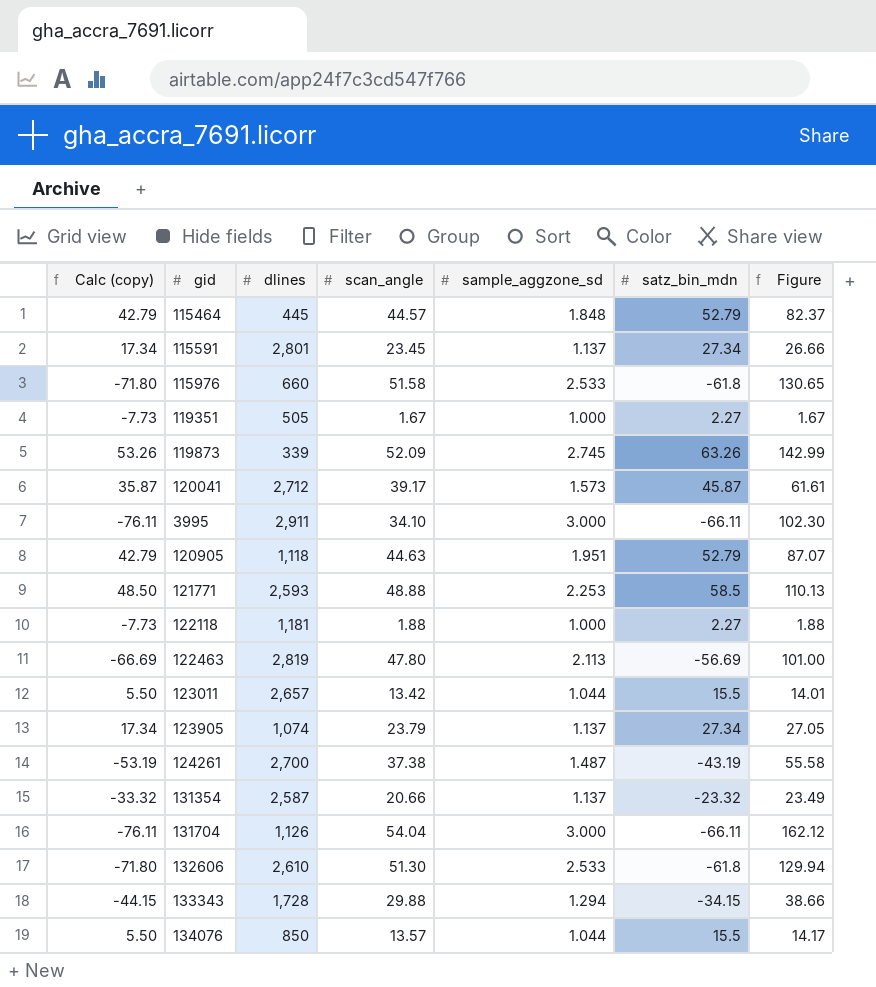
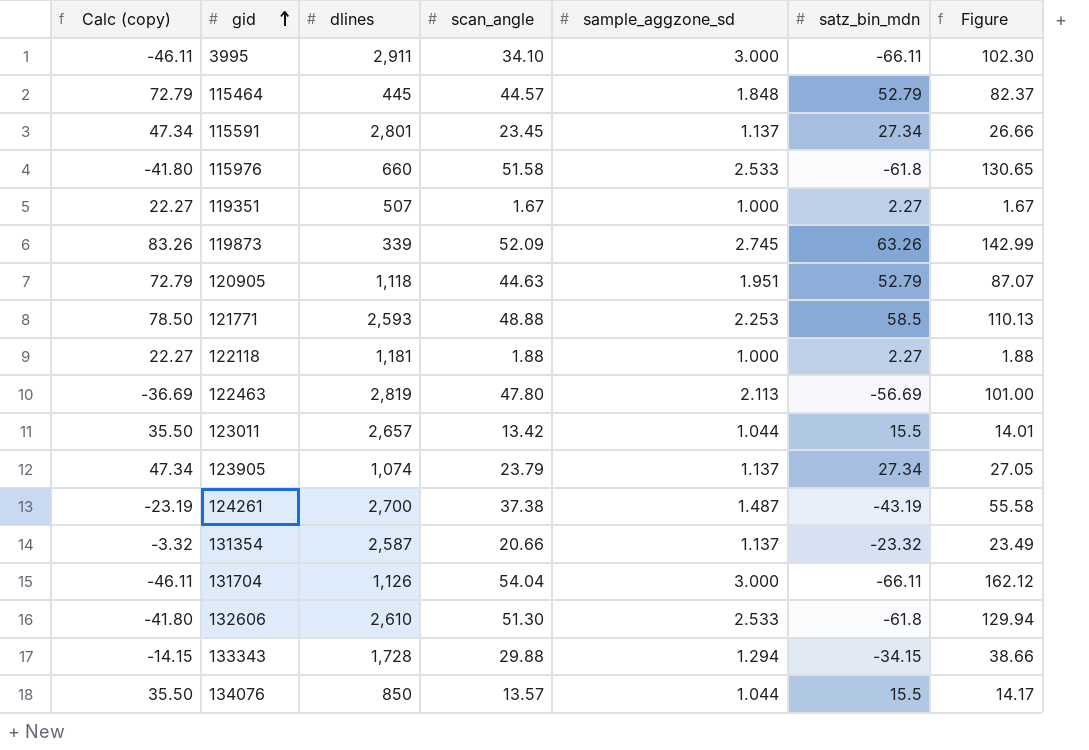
row order: none -> gid ascending
column Calc (copy) | formula: [satz_bin_mdn] - 10 -> [satz_bin_mdn] + 20
row 120041: 35.87 | 2,712 | 39.17 | 1.573 | 45.87 | 61.61 -> none
119351 | dlines: 505 -> 507

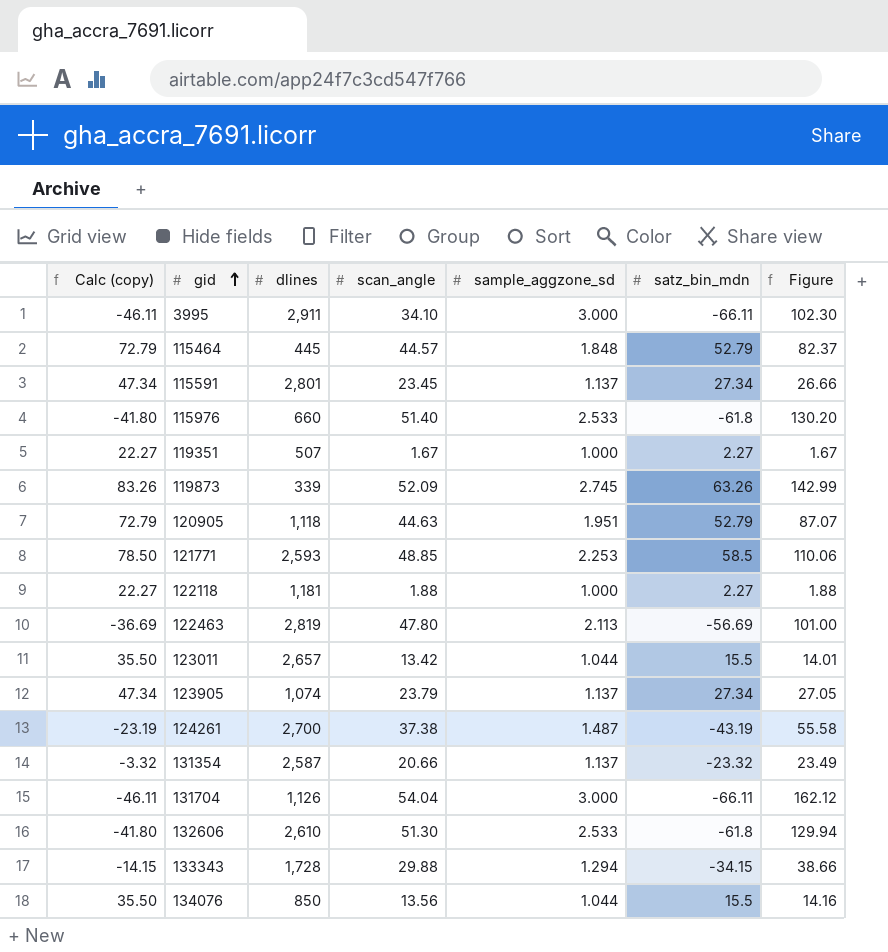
115976 | scan_angle: 51.58 -> 51.40
115976 | Figure: 130.65 -> 130.20
121771 | scan_angle: 48.88 -> 48.85
121771 | Figure: 110.13 -> 110.06
134076 | scan_angle: 13.57 -> 13.56
134076 | Figure: 14.17 -> 14.16

